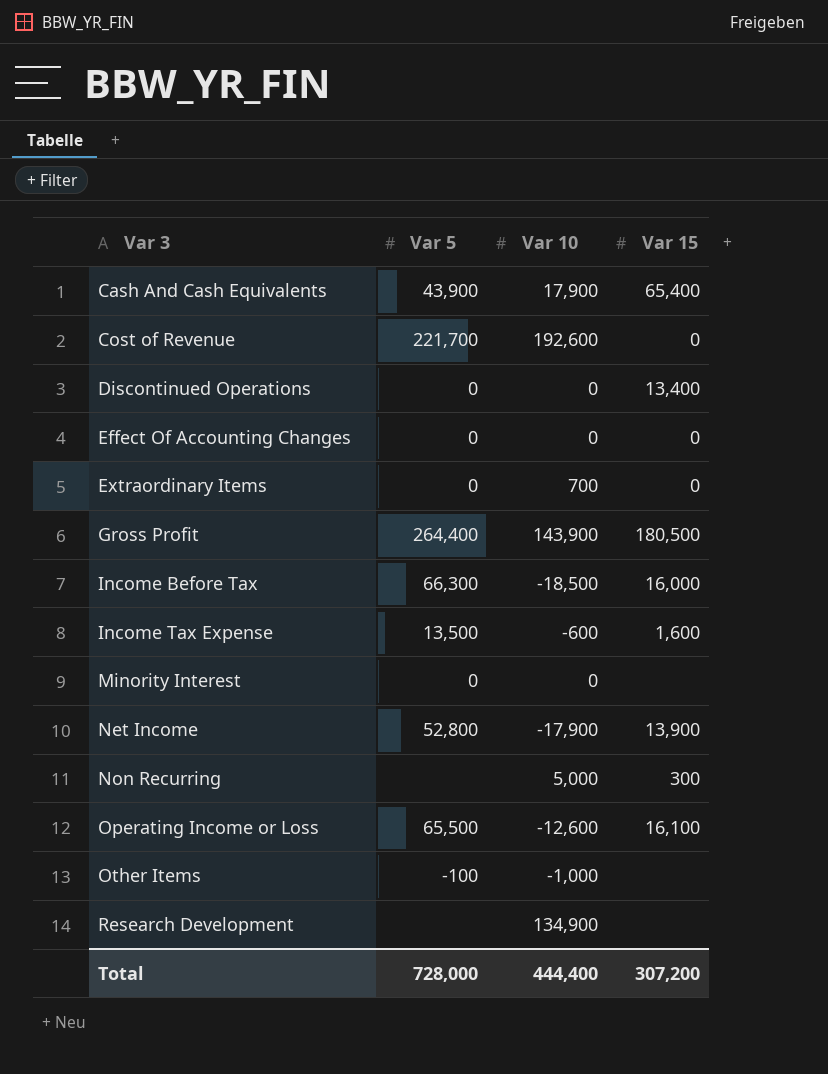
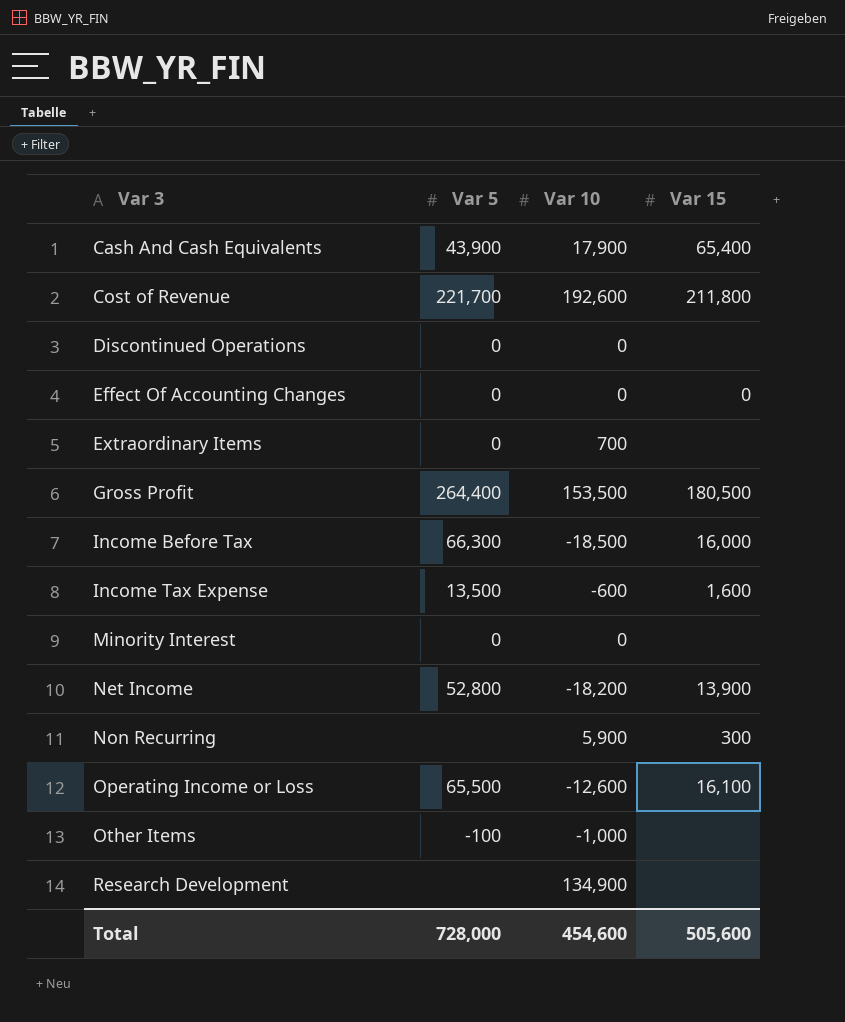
Cost of Revenue | Var 15: 0 -> 211,800
Discontinued Operations | Var 15: 13,400 -> none
Extraordinary Items | Var 15: 0 -> none
Gross Profit | Var 10: 143,900 -> 153,500
Net Income | Var 10: -17,900 -> -18,200
Non Recurring | Var 10: 5,000 -> 5,900
Total | Var 10: 444,400 -> 454,600
Total | Var 15: 307,200 -> 505,600

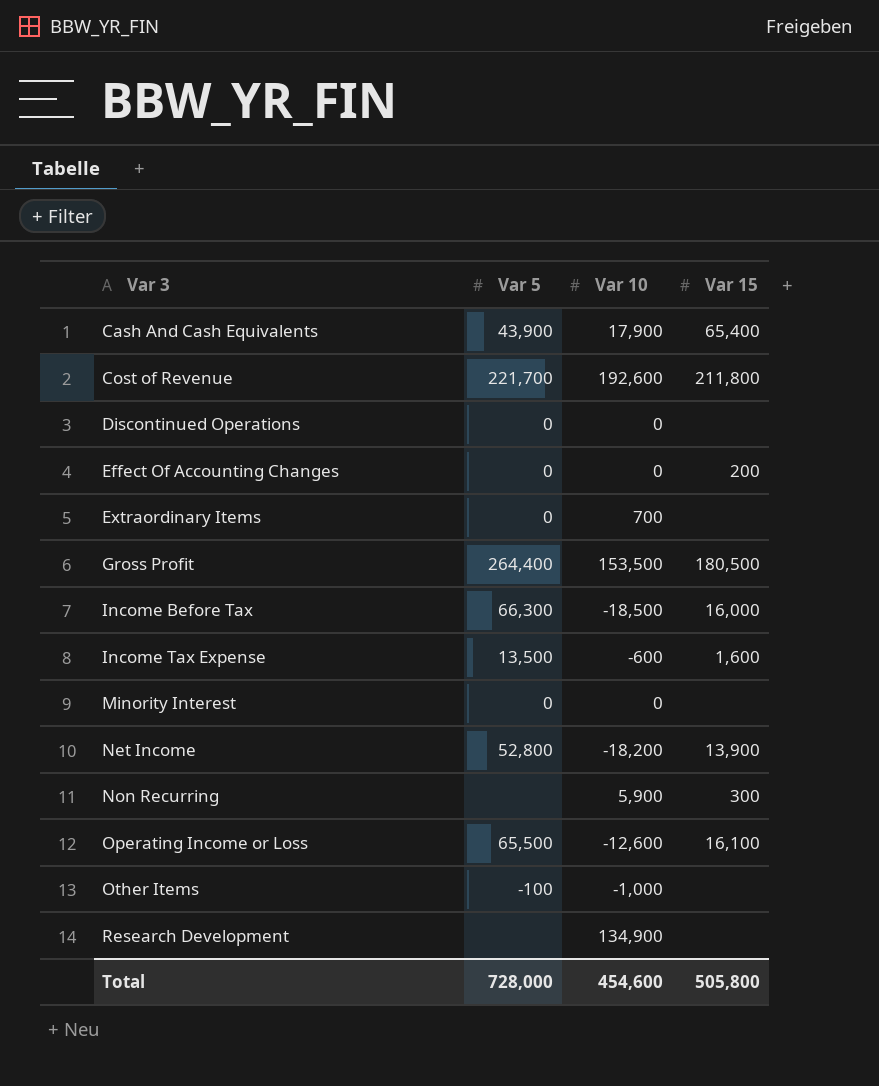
Effect Of Accounting Changes | Var 15: 0 -> 200
Total | Var 15: 505,600 -> 505,800

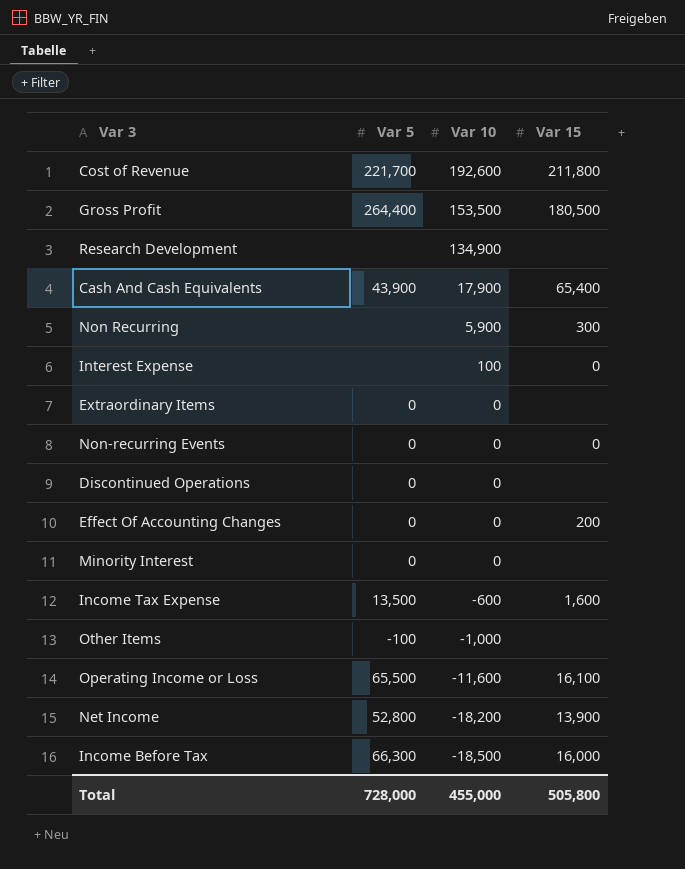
row order: Var 3 ascending -> Var 10 descending
row Interest Expense: none -> none | 100 | 0
Extraordinary Items | Var 10: 700 -> 0
row Non-recurring Events: none -> 0 | 0 | 0
Operating Income or Loss | Var 10: -12,600 -> -11,600
Total | Var 10: 454,600 -> 455,000

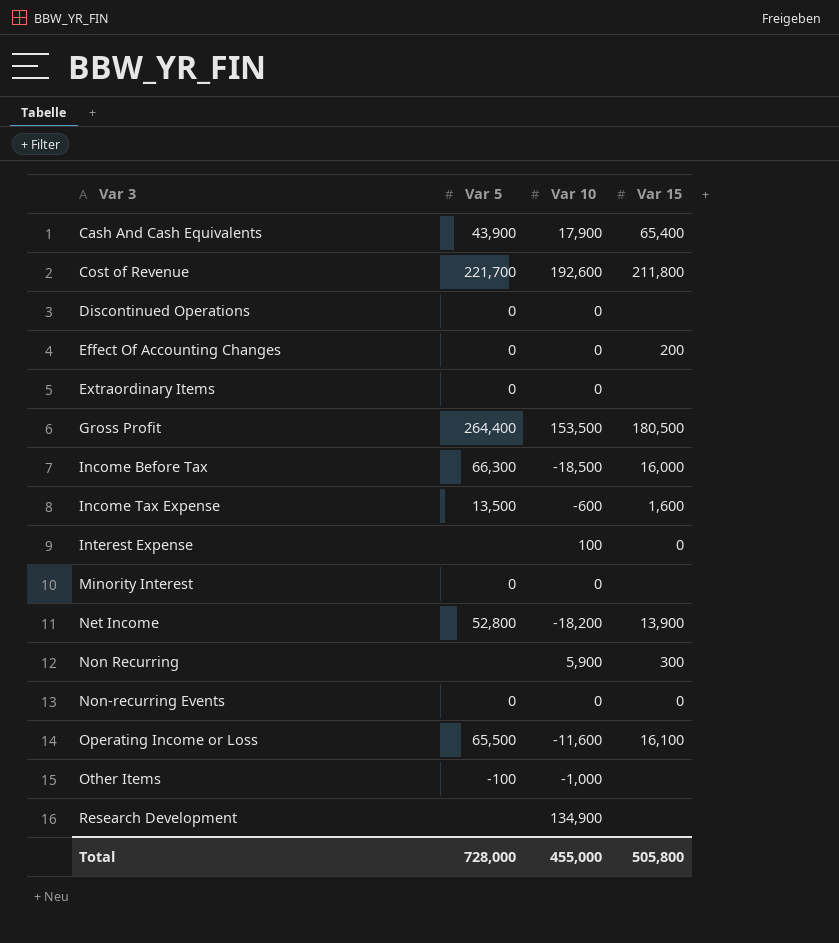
row order: Var 10 descending -> Var 3 ascending

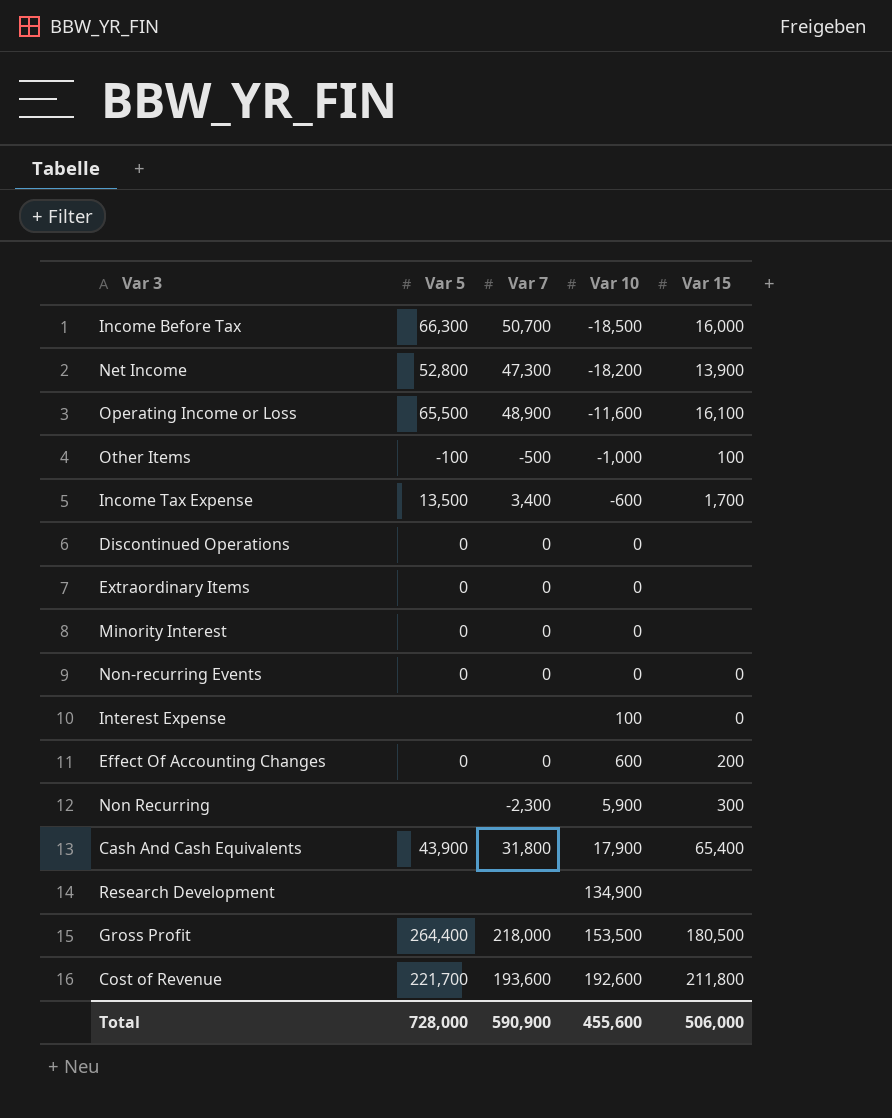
row order: Var 3 ascending -> Var 10 ascending
column Var 7 | position: none -> 3
Other Items | Var 15: none -> 100
Income Tax Expense | Var 15: 1,600 -> 1,700
Effect Of Accounting Changes | Var 10: 0 -> 600
Total | Var 10: 455,000 -> 455,600
Total | Var 15: 505,800 -> 506,000

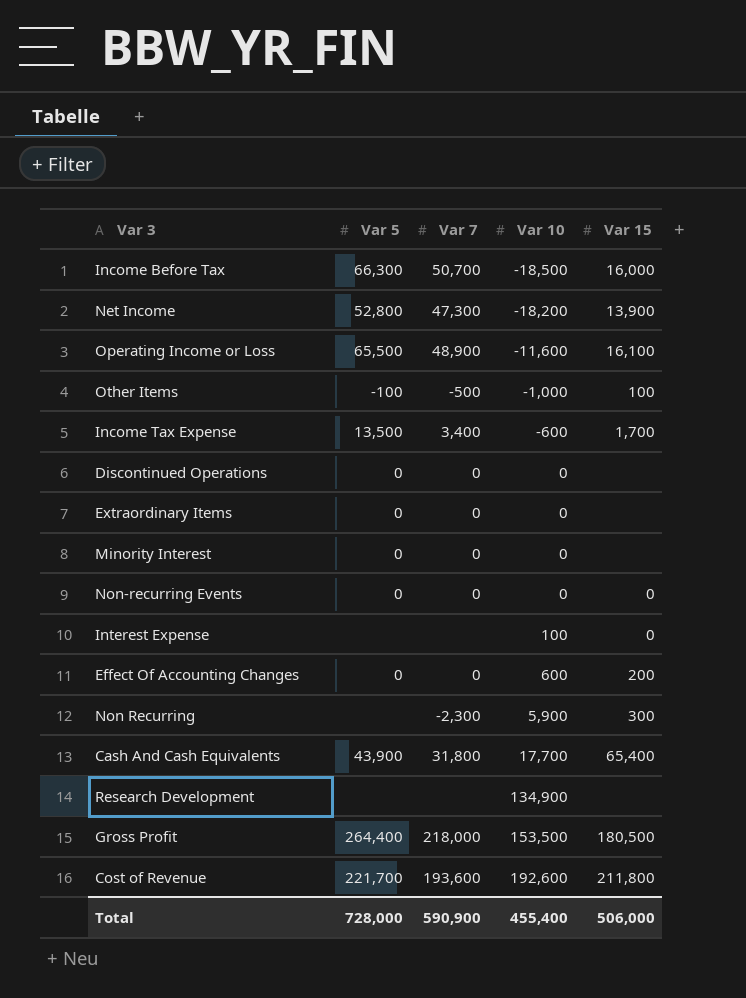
Cash And Cash Equivalents | Var 10: 17,900 -> 17,700
Total | Var 10: 455,600 -> 455,400

